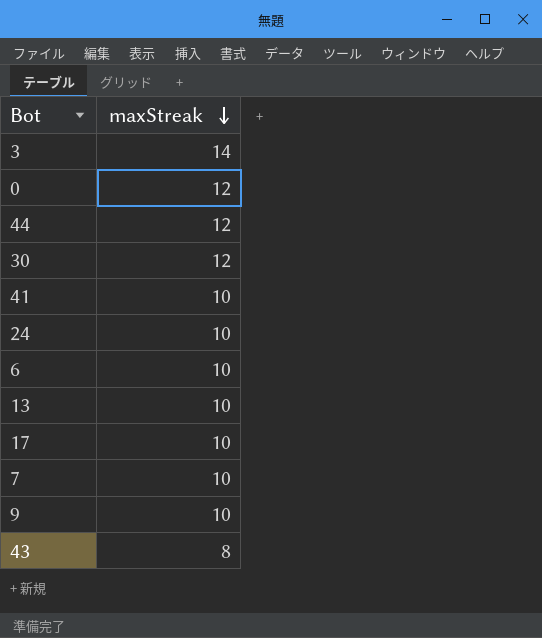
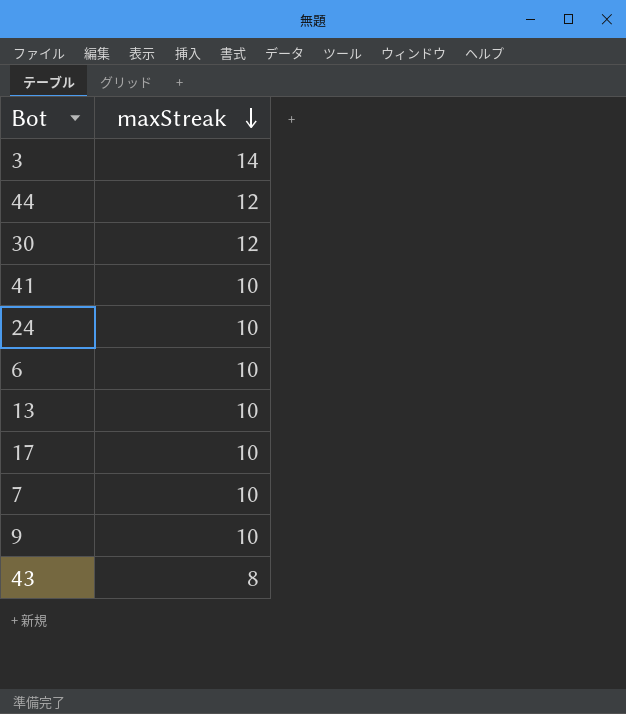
row 0: 12 -> none

